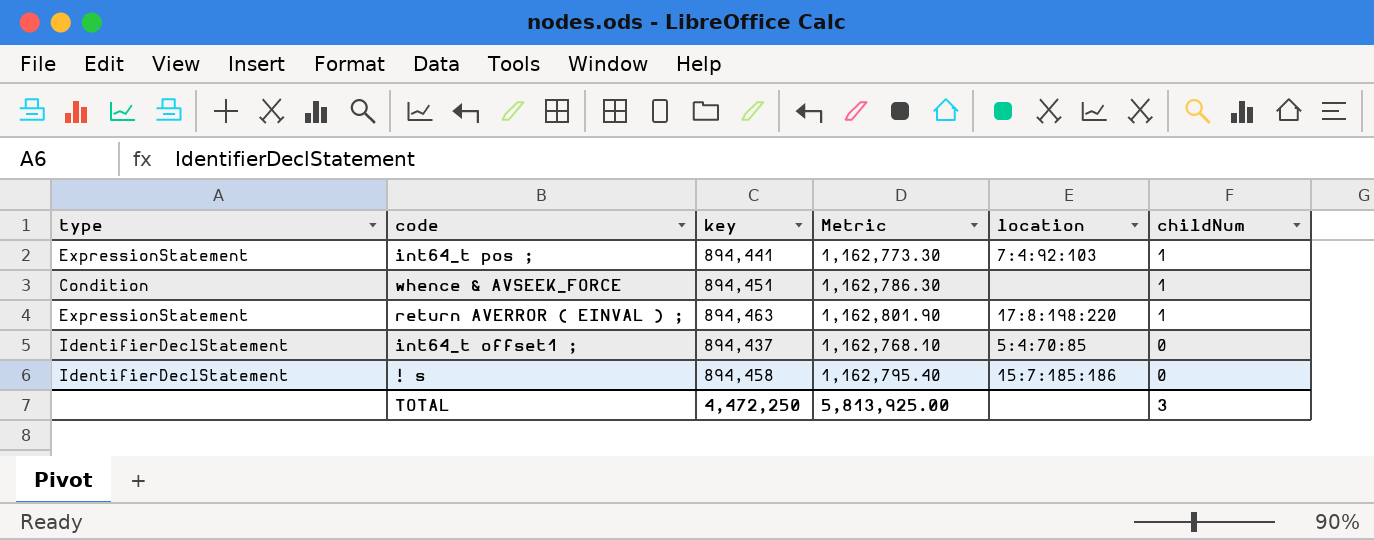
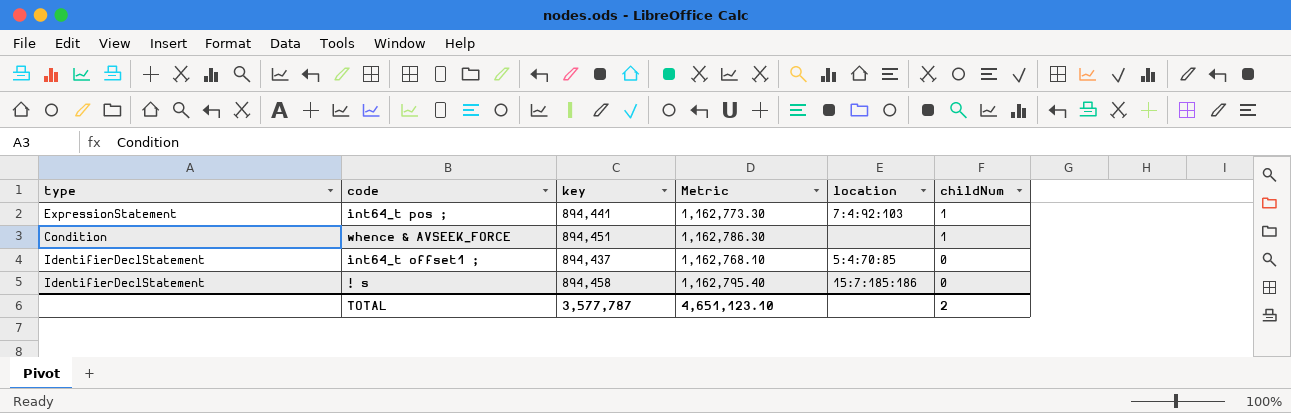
row return AVERROR ( EINVAL ) ;: ExpressionStatement | 894,463 | 1,162,801.90 | 17:8:198:220 | 1 -> none
TOTAL | key: 4,472,250 -> 3,577,787
TOTAL | Metric: 5,813,925.00 -> 4,651,123.10
TOTAL | childNum: 3 -> 2

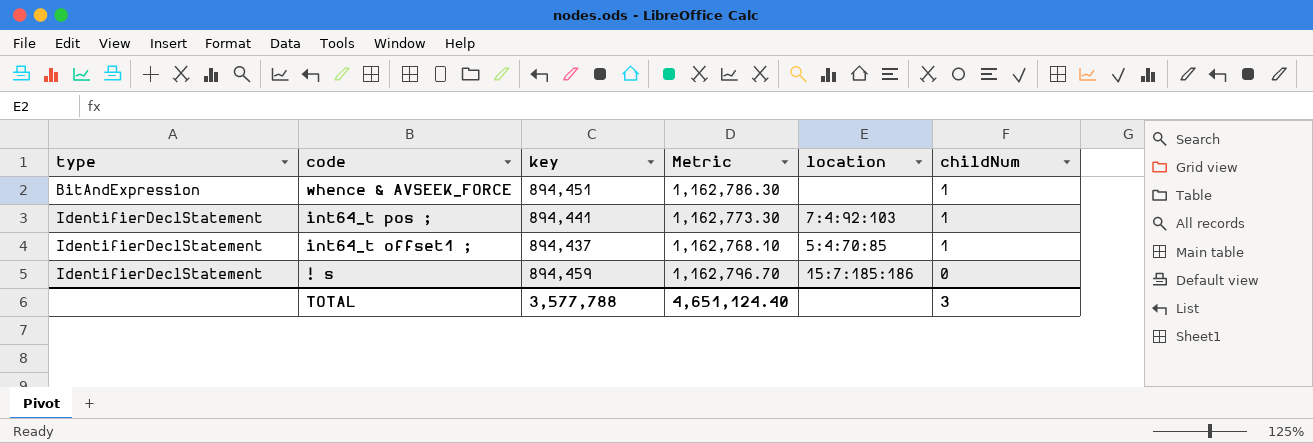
row order: childNum descending -> type ascending
whence & AVSEEK_FORCE | type: Condition -> BitAndExpression
int64_t pos ; | type: ExpressionStatement -> IdentifierDeclStatement
int64_t offset1 ; | childNum: 0 -> 1
! s | key: 894,458 -> 894,459
! s | Metric: 1,162,795.40 -> 1,162,796.70
TOTAL | key: 3,577,787 -> 3,577,788
TOTAL | Metric: 4,651,123.10 -> 4,651,124.40
TOTAL | childNum: 2 -> 3

